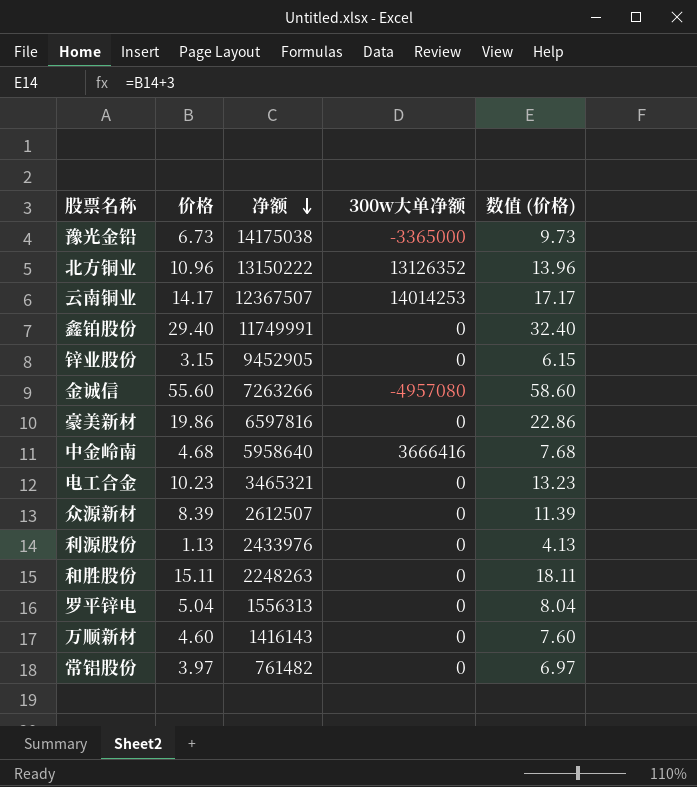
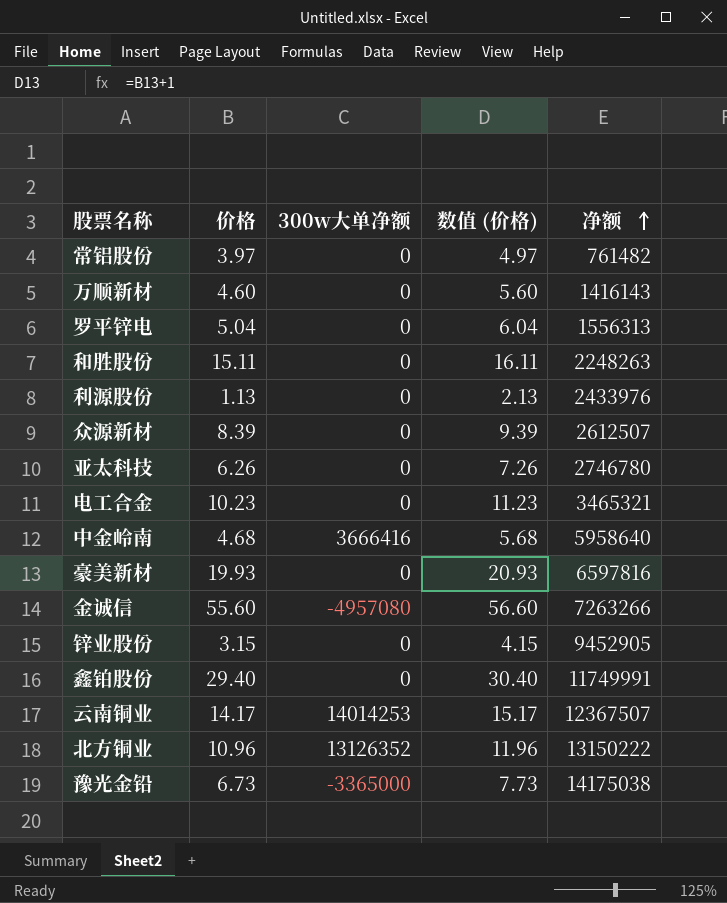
row order: 净额 descending -> 净额 ascending
column 数值 (价格) | formula: [价格] + 3 -> [价格] + 1
column 净额 | position: 3 -> 5
row 亚太科技: none -> 6.26 | 0 | 7.26 | 2746780
豪美新材 | 价格: 19.86 -> 19.93

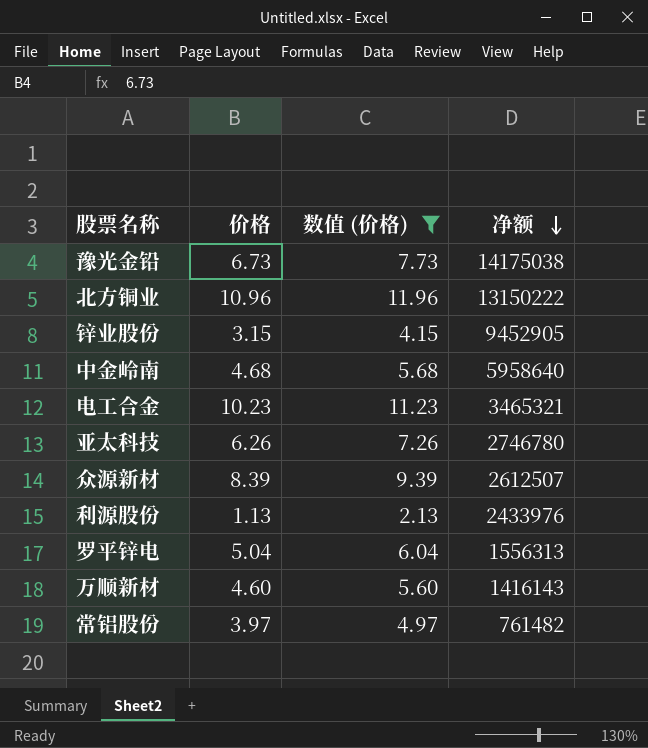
filter: none -> 数值 (价格) <= 11.96
row order: 净额 ascending -> 净额 descending
column 300w大单净额 | position: 3 -> none

